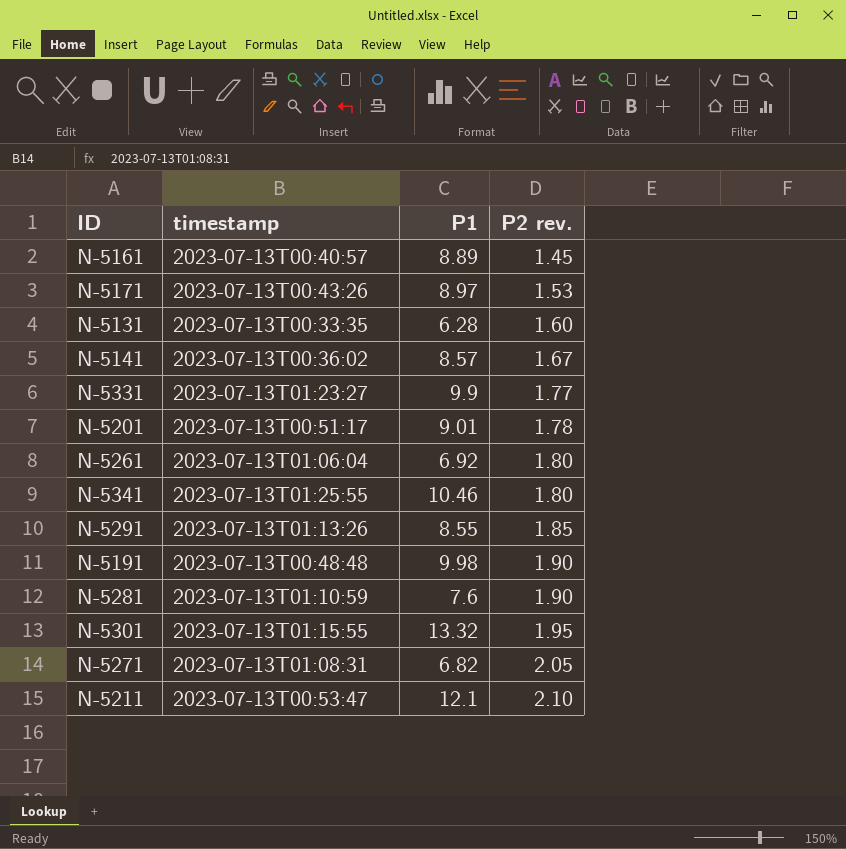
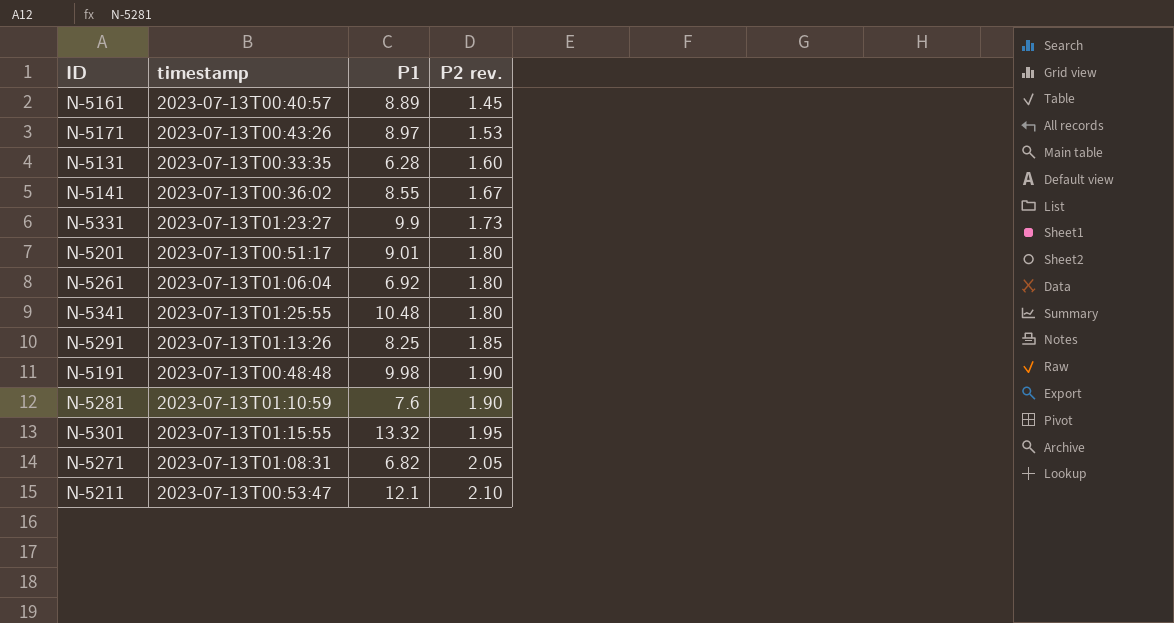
N-5141 | P1: 8.57 -> 8.55
N-5331 | P2 rev.: 1.77 -> 1.73
N-5201 | P2 rev.: 1.78 -> 1.80
N-5341 | P1: 10.46 -> 10.48
N-5291 | P1: 8.55 -> 8.25

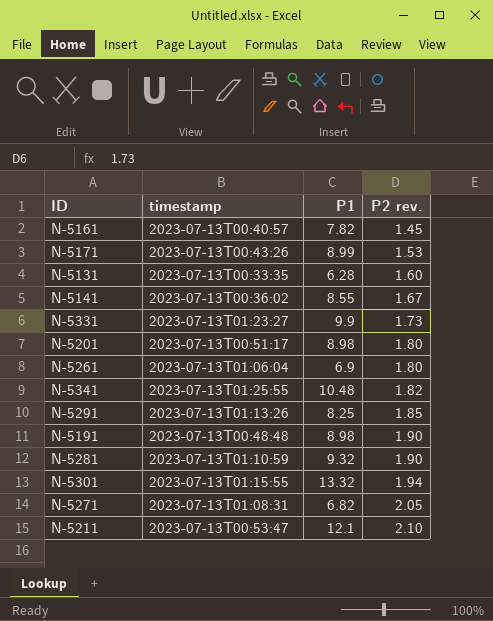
N-5161 | P1: 8.89 -> 7.82
N-5171 | P1: 8.97 -> 8.99
N-5201 | P1: 9.01 -> 8.98
N-5261 | P1: 6.92 -> 6.9
N-5341 | P2 rev.: 1.80 -> 1.82
N-5191 | P1: 9.98 -> 8.98
N-5281 | P1: 7.6 -> 9.32
N-5301 | P2 rev.: 1.95 -> 1.94

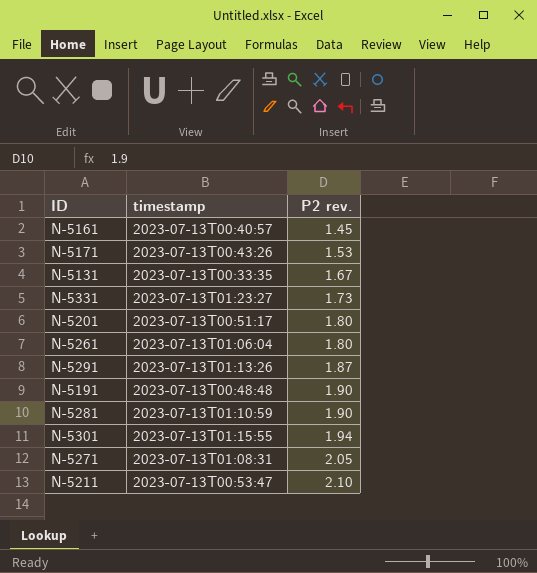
column P1 | position: 3 -> none
row N-5141: 2023-07-13T00:36:02 | 8.55 | 1.67 -> none
row N-5341: 2023-07-13T01:25:55 | 10.48 | 1.82 -> none
N-5131 | P2 rev.: 1.60 -> 1.67
N-5291 | P2 rev.: 1.85 -> 1.87

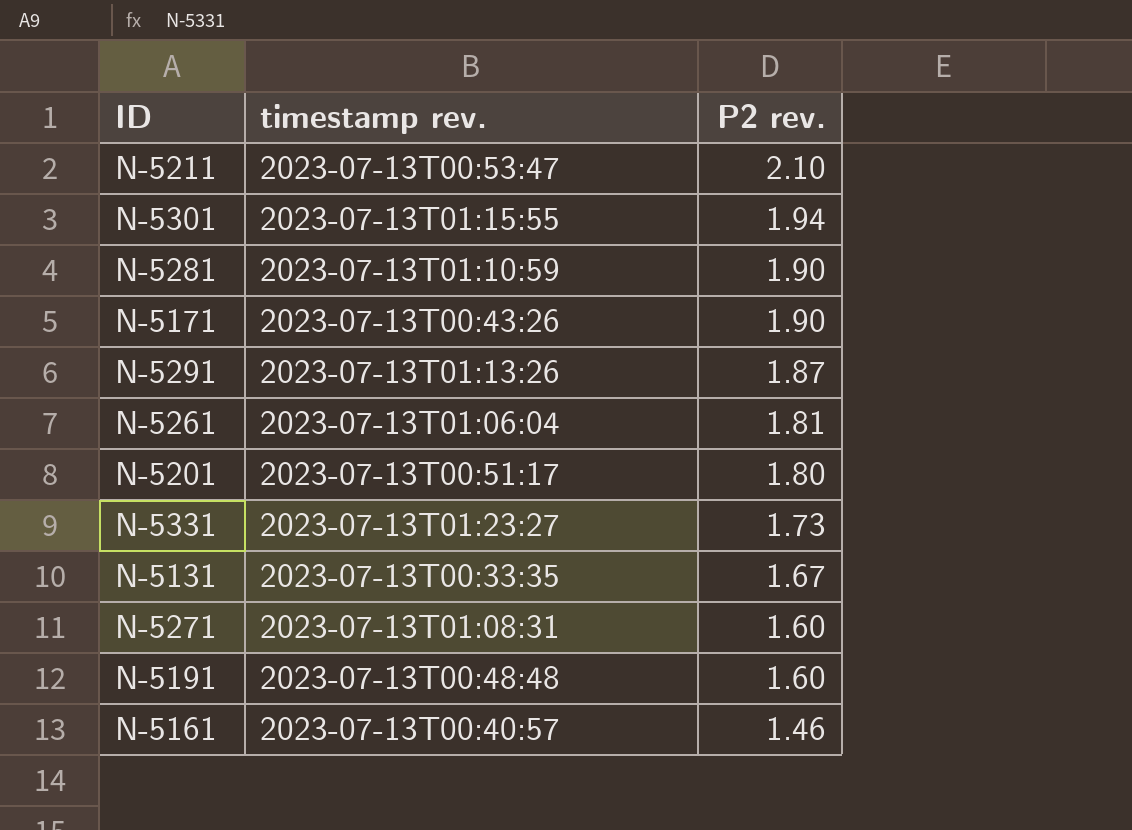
row order: P2 rev. ascending -> P2 rev. descending
column name: timestamp -> timestamp rev.
N-5171 | P2 rev.: 1.53 -> 1.90
N-5261 | P2 rev.: 1.80 -> 1.81
N-5271 | P2 rev.: 2.05 -> 1.60
N-5191 | P2 rev.: 1.90 -> 1.60
N-5161 | P2 rev.: 1.45 -> 1.46

